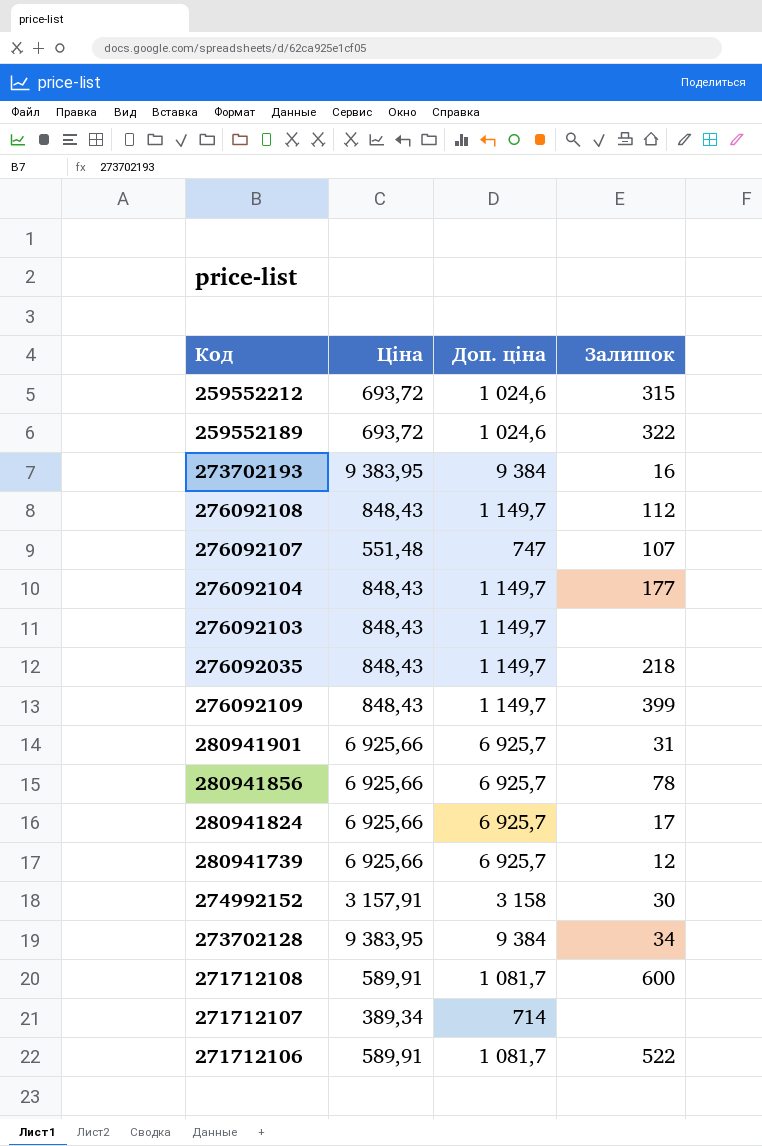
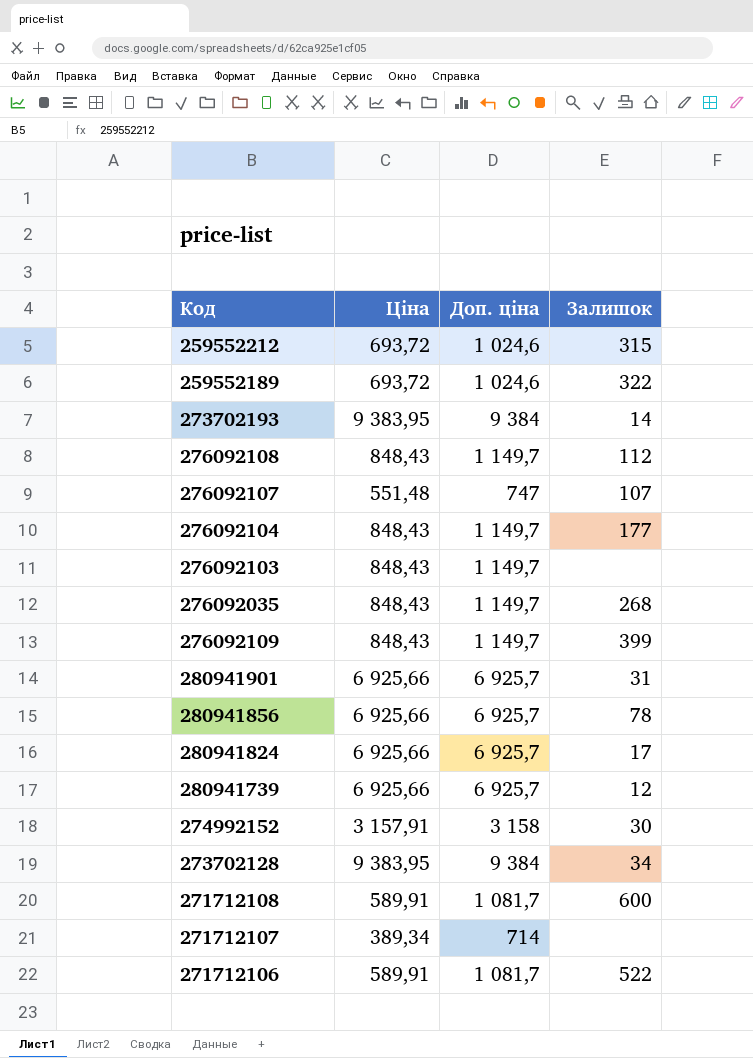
273702193 | Залишок: 16 -> 14
276092035 | Залишок: 218 -> 268

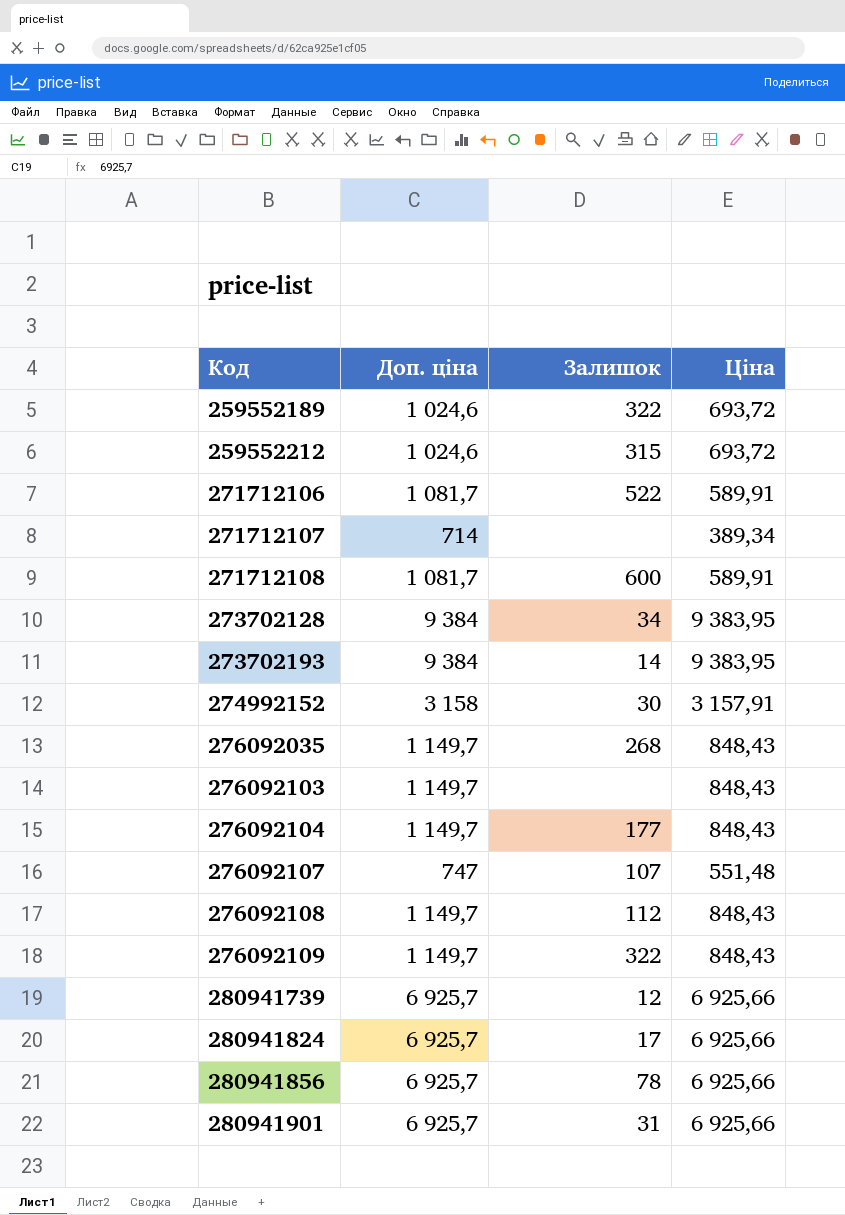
row order: none -> Код ascending
column Ціна | position: 2 -> 4
276092109 | Залишок: 399 -> 322

